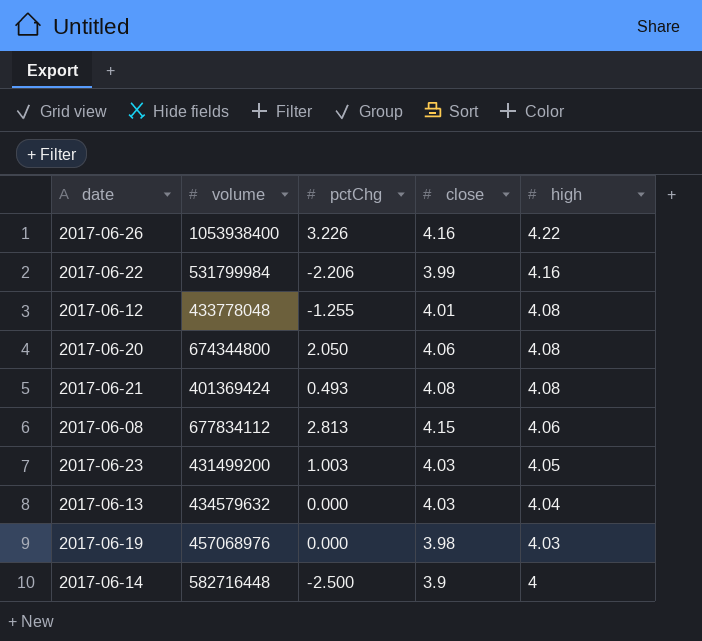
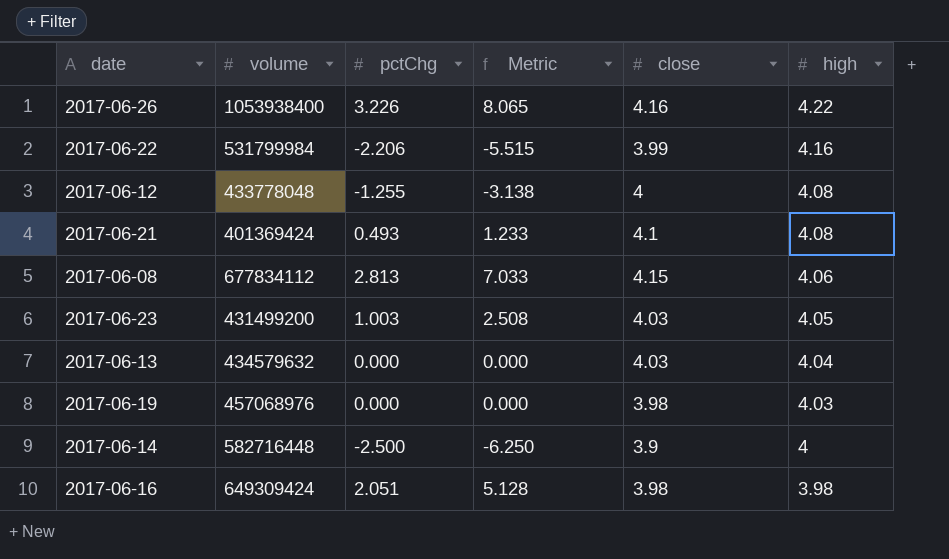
column Metric | formula: none -> [pctChg] * 2.5
row 2017-06-20: 674344800 | 2.050 | 4.06 | 4.08 -> none
2017-06-12 | close: 4.01 -> 4
2017-06-21 | close: 4.08 -> 4.1
row 2017-06-16: none -> 649309424 | 2.051 | 5.128 | 3.98 | 3.98

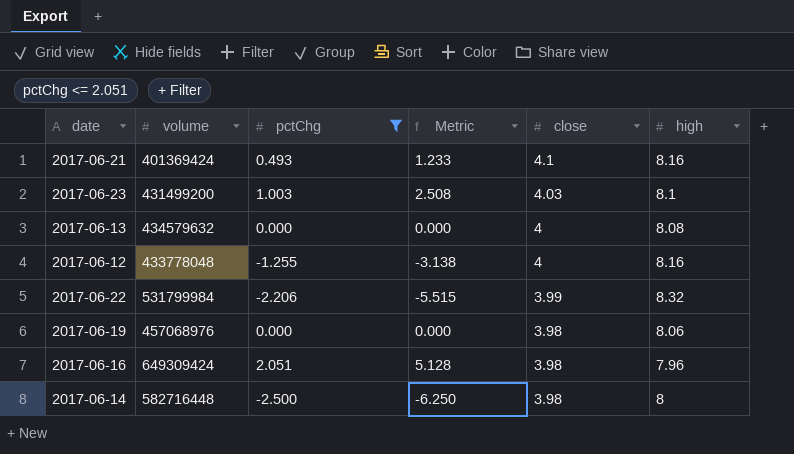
filter: none -> pctChg <= 2.051
row order: high descending -> close descending
2017-06-21 | high: 4.08 -> 8.16
2017-06-23 | high: 4.05 -> 8.1
2017-06-13 | close: 4.03 -> 4
2017-06-13 | high: 4.04 -> 8.08
2017-06-12 | high: 4.08 -> 8.16
2017-06-22 | high: 4.16 -> 8.32
2017-06-19 | high: 4.03 -> 8.06
2017-06-16 | high: 3.98 -> 7.96
2017-06-14 | close: 3.9 -> 3.98
2017-06-14 | high: 4 -> 8

